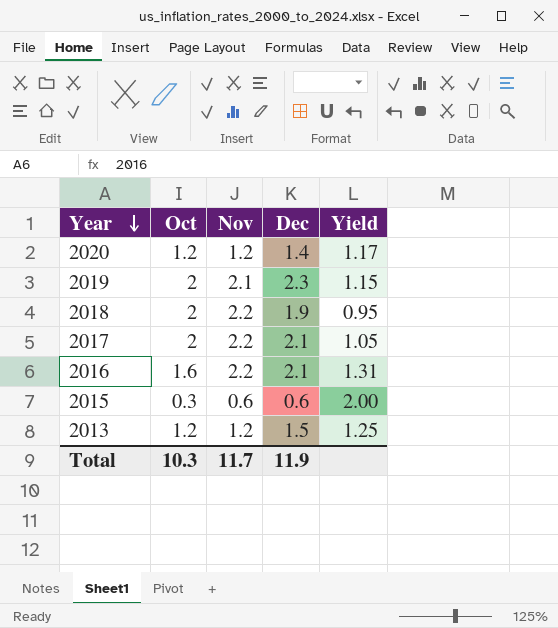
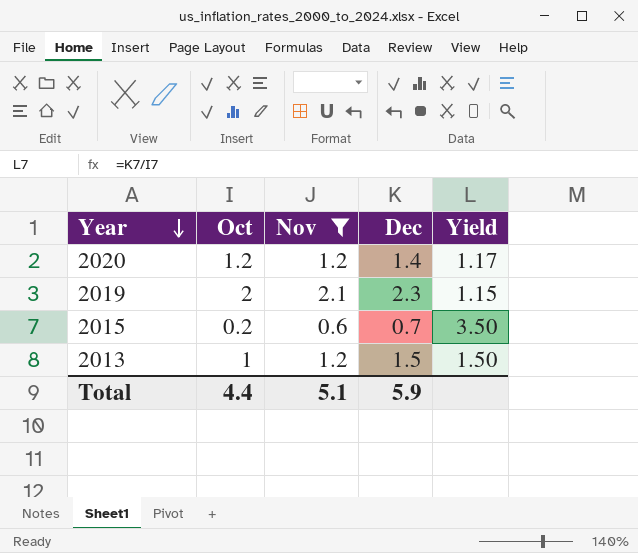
filter: none -> Nov != 2.2
2015 | Oct: 0.3 -> 0.2
2015 | Dec: 0.6 -> 0.7
2015 | Yield: 2.00 -> 3.50
2013 | Oct: 1.2 -> 1
2013 | Yield: 1.25 -> 1.50
Total | Oct: 10.3 -> 4.4
Total | Nov: 11.7 -> 5.1
Total | Dec: 11.9 -> 5.9

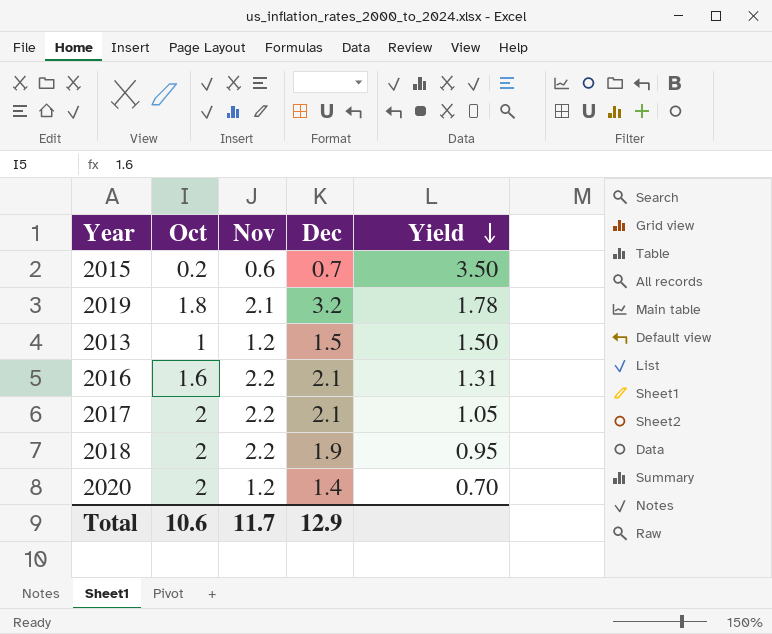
filter: Nov != 2.2 -> none
row order: Year descending -> Yield descending
2019 | Oct: 2 -> 1.8
2019 | Dec: 2.3 -> 3.2
2019 | Yield: 1.15 -> 1.78
2020 | Oct: 1.2 -> 2
2020 | Yield: 1.17 -> 0.70
Total | Oct: 4.4 -> 10.6
Total | Nov: 5.1 -> 11.7
Total | Dec: 5.9 -> 12.9

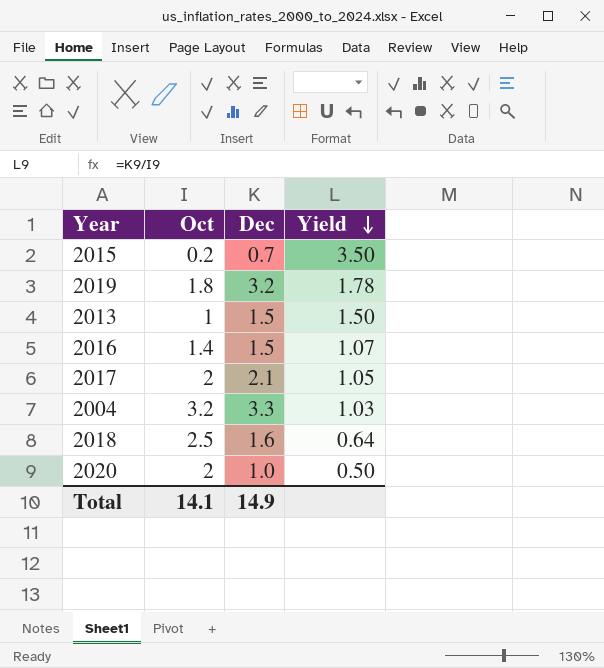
column Nov | position: 3 -> none
2016 | Oct: 1.6 -> 1.4
2016 | Dec: 2.1 -> 1.5
2016 | Yield: 1.31 -> 1.07
row 2004: none -> 3.2 | 3.3 | 1.03
2018 | Oct: 2 -> 2.5
2018 | Dec: 1.9 -> 1.6
2018 | Yield: 0.95 -> 0.64
2020 | Dec: 1.4 -> 1.0
2020 | Yield: 0.70 -> 0.50
Total | Oct: 10.6 -> 14.1
Total | Dec: 12.9 -> 14.9

